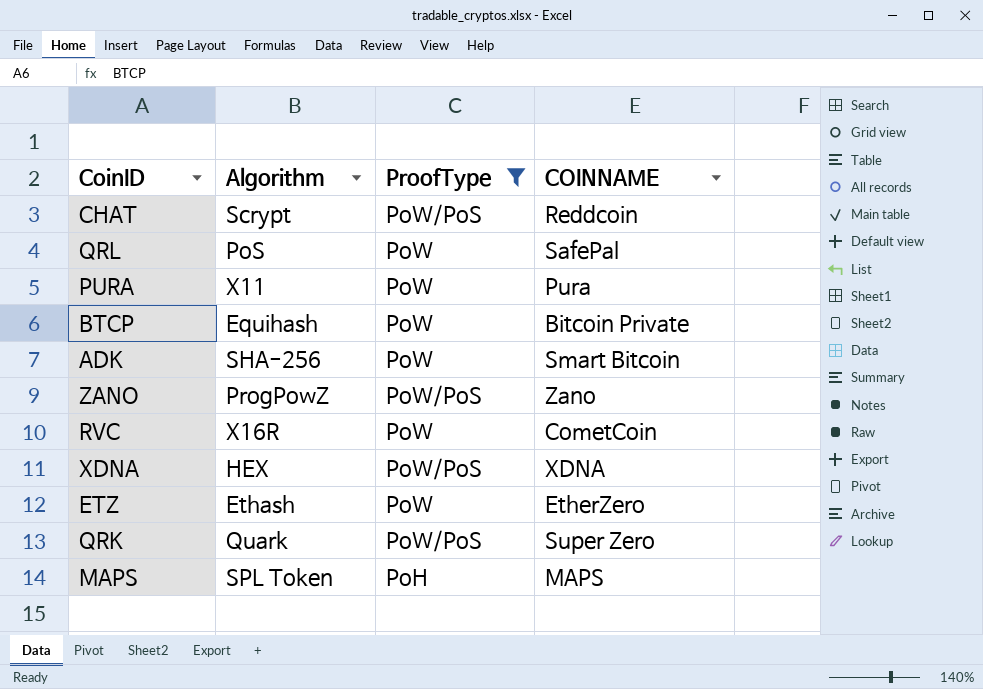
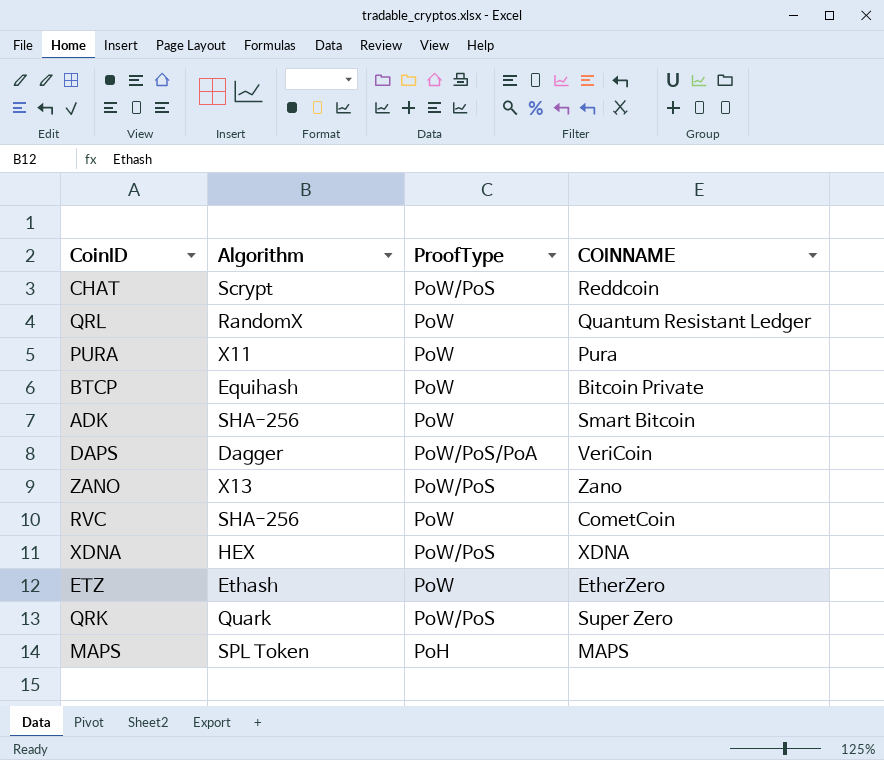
filter: ProofType != PoW/PoS/PoA -> none
QRL | Algorithm: PoS -> RandomX
QRL | COINNAME: SafePal -> Quantum Resistant Ledger
ZANO | Algorithm: ProgPowZ -> X13
RVC | Algorithm: X16R -> SHA-256

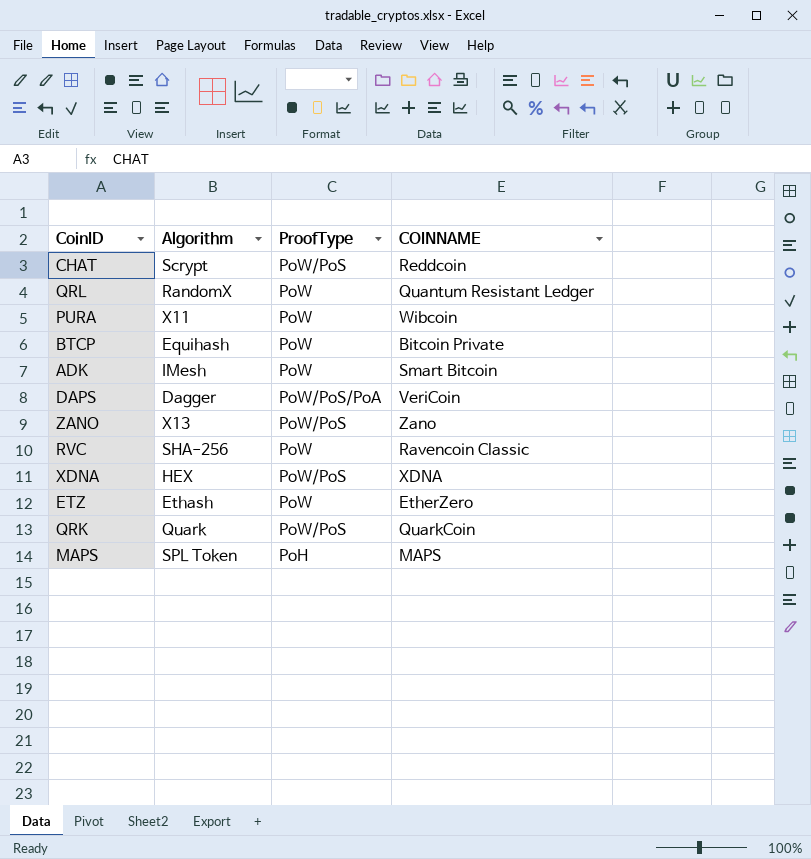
PURA | COINNAME: Pura -> Wibcoin
ADK | Algorithm: SHA-256 -> IMesh
RVC | COINNAME: CometCoin -> Ravencoin Classic
QRK | COINNAME: Super Zero -> QuarkCoin

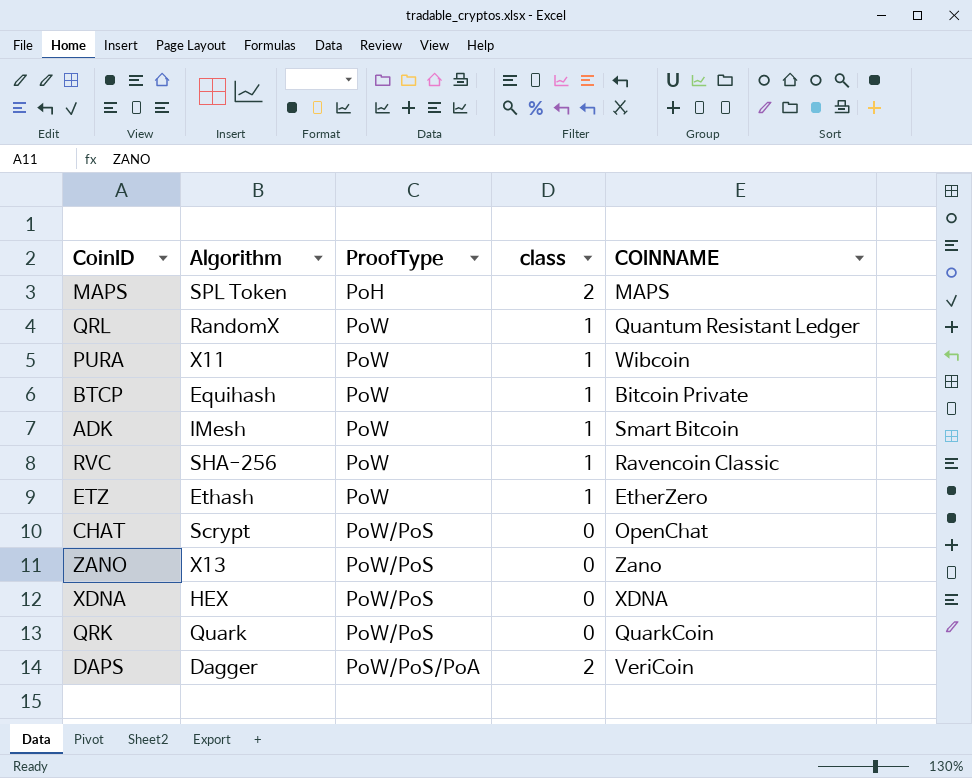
row order: none -> ProofType ascending
column class | position: none -> 4
CHAT | COINNAME: Reddcoin -> OpenChat

